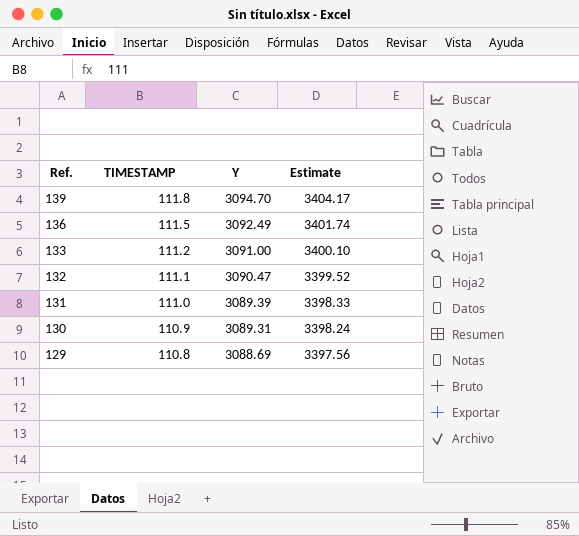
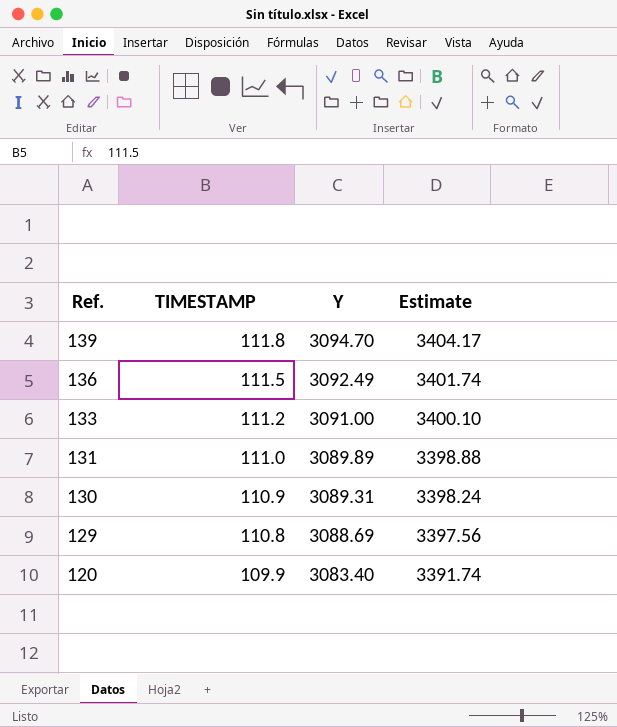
row 132: 111.1 | 3090.47 | 3399.52 -> none
131 | Y: 3089.39 -> 3089.89
131 | Estimate: 3398.33 -> 3398.88
row 120: none -> 109.9 | 3083.40 | 3391.74

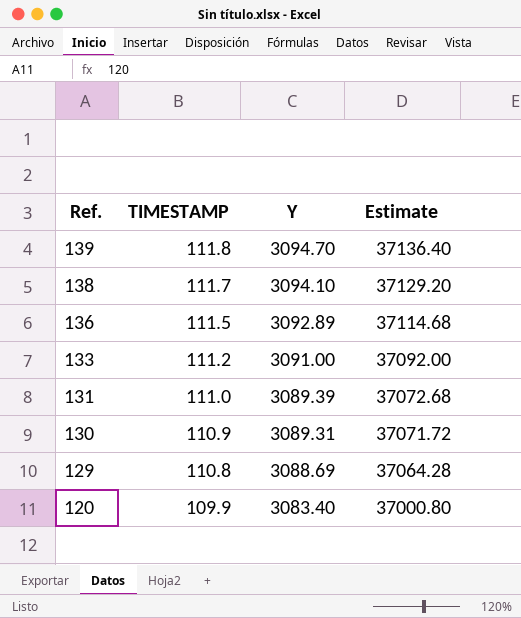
column Estimate | formula: [Y] * 1.1 -> [Y] * 12
row 138: none -> 111.7 | 3094.10 | 37129.20
136 | Y: 3092.49 -> 3092.89
131 | Y: 3089.89 -> 3089.39

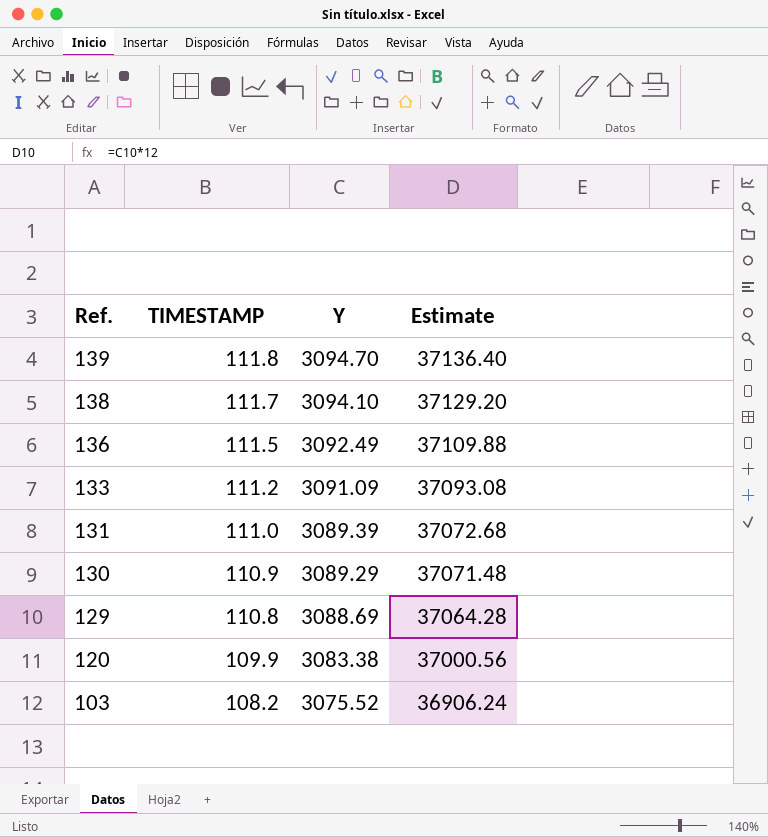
136 | Y: 3092.89 -> 3092.49
136 | Estimate: 37114.68 -> 37109.88
133 | Y: 3091.00 -> 3091.09
133 | Estimate: 37092.00 -> 37093.08
130 | Y: 3089.31 -> 3089.29
130 | Estimate: 37071.72 -> 37071.48
120 | Y: 3083.40 -> 3083.38
120 | Estimate: 37000.80 -> 37000.56
row 103: none -> 108.2 | 3075.52 | 36906.24

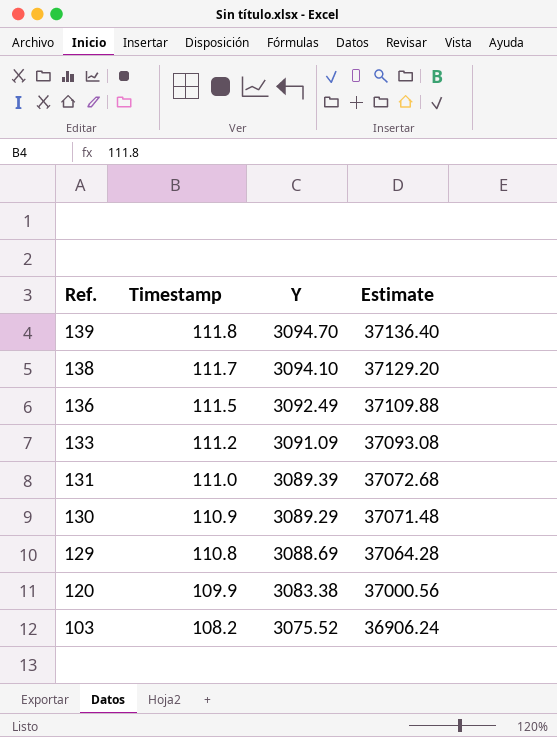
column name: TIMESTAMP -> Timestamp

